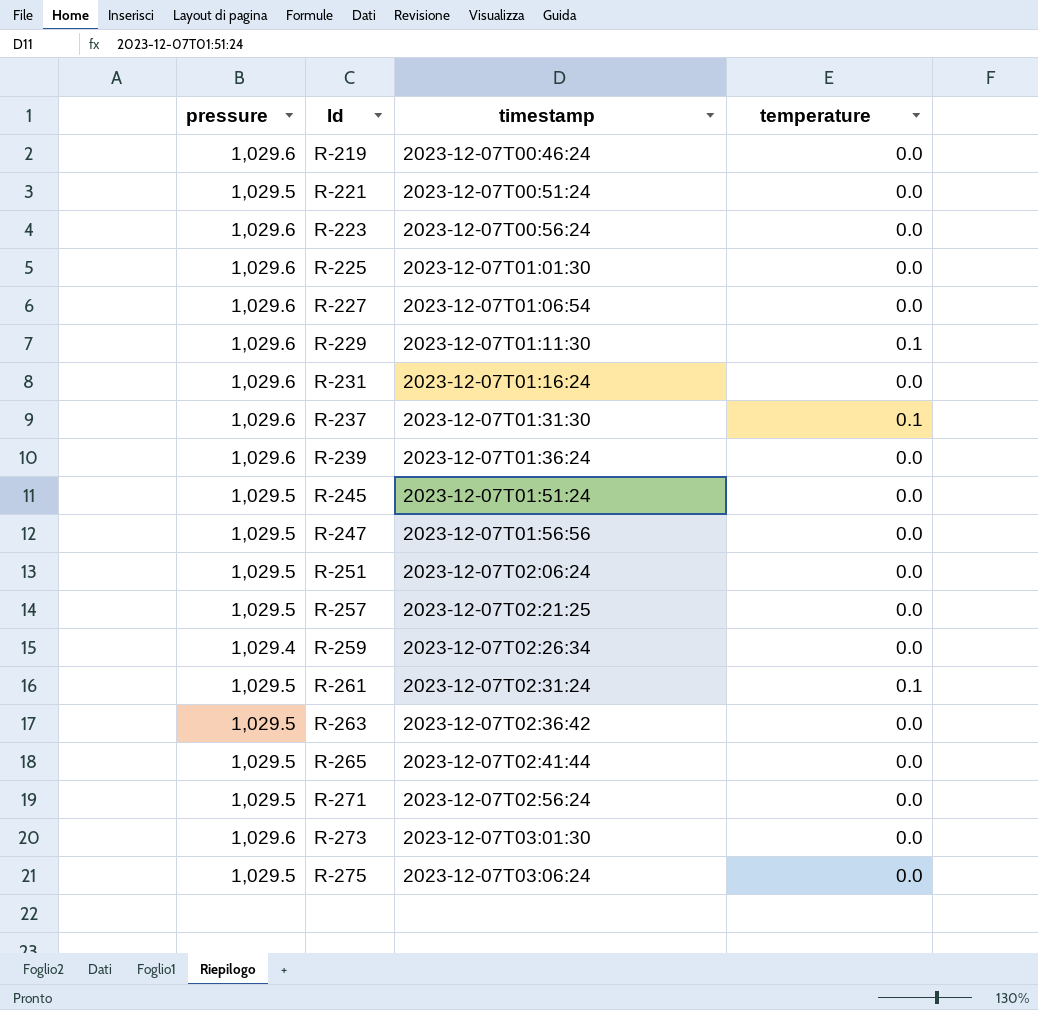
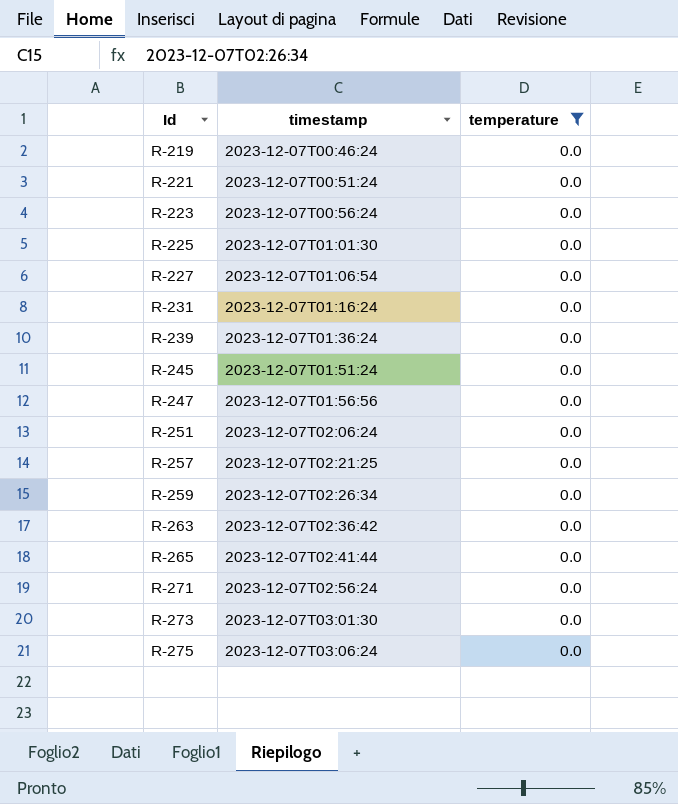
filter: none -> temperature = 0.0
column pressure | position: 1 -> none

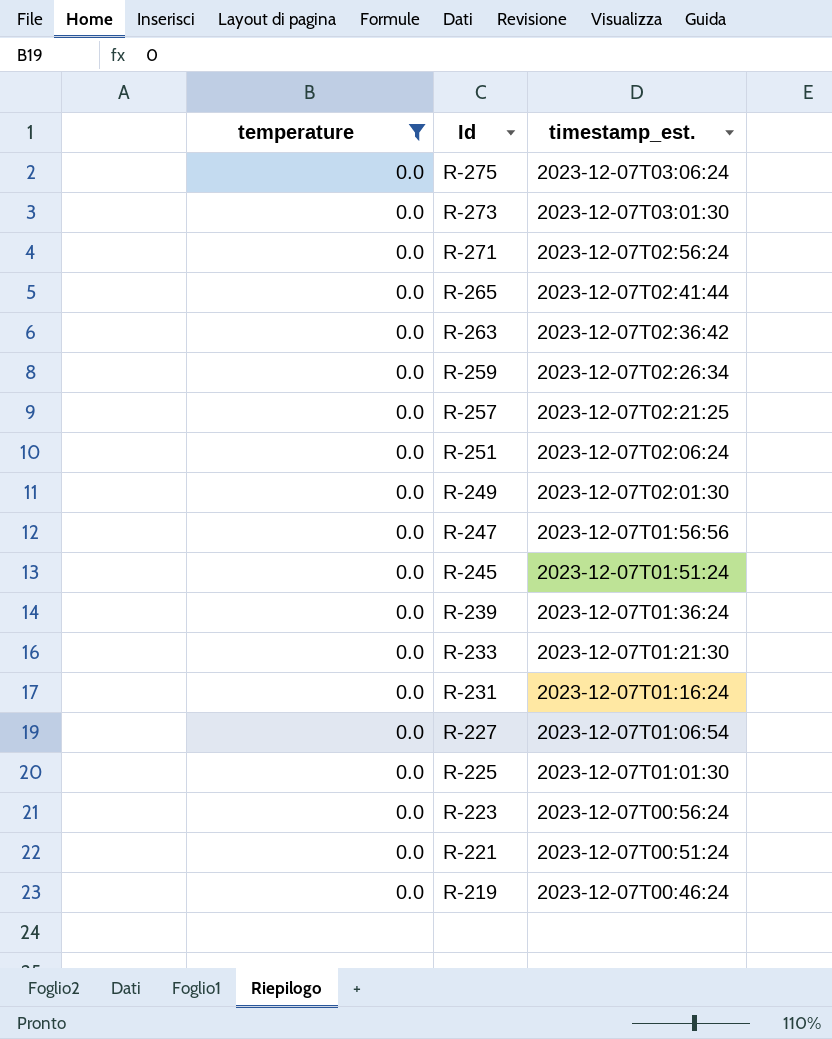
row order: Id ascending -> Id descending
column temperature | position: 3 -> 1
column name: timestamp -> timestamp_est.
row R-249: none -> 0.0 | 2023-12-07T02:01:30
row R-233: none -> 0.0 | 2023-12-07T01:21:30

